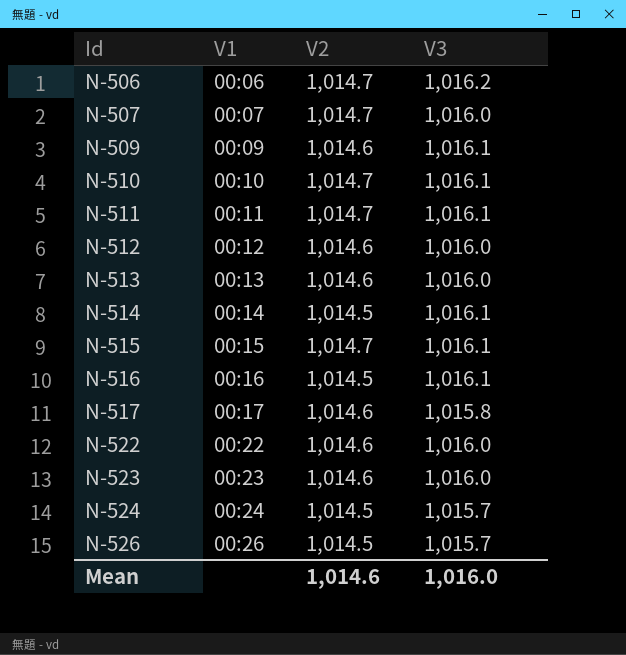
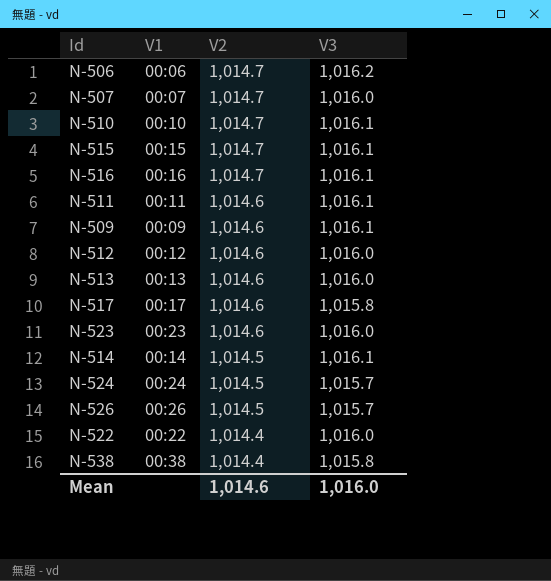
row order: Id ascending -> V2 descending
N-516 | V2: 1,014.5 -> 1,014.7
N-511 | V2: 1,014.7 -> 1,014.6
N-522 | V2: 1,014.6 -> 1,014.4
row N-538: none -> 00:38 | 1,014.4 | 1,015.8

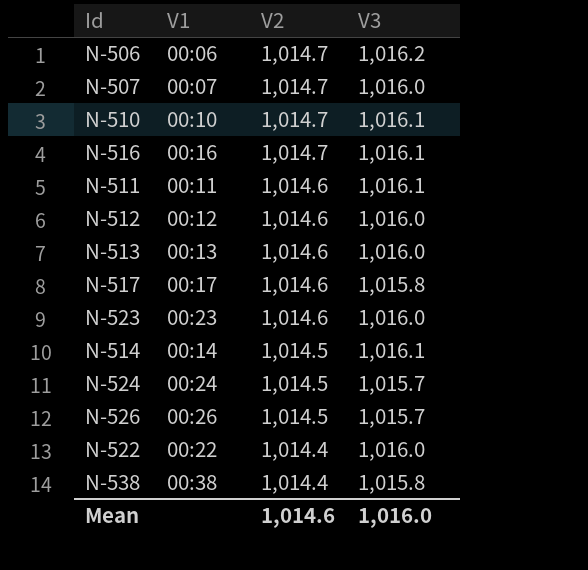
row N-515: 00:15 | 1,014.7 | 1,016.1 -> none
row N-509: 00:09 | 1,014.6 | 1,016.1 -> none

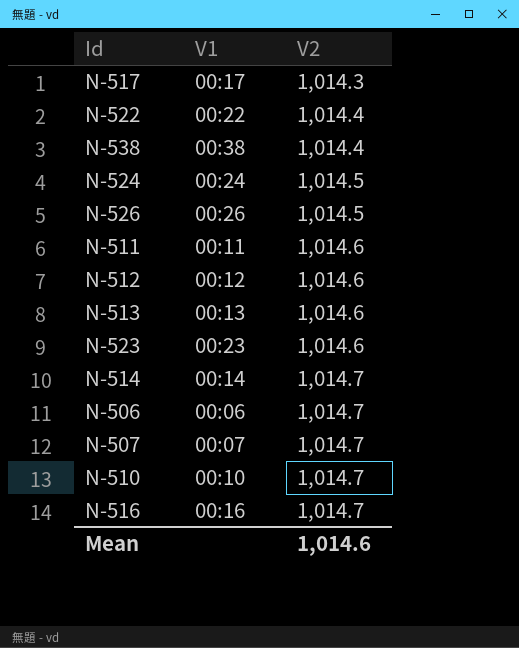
row order: V2 descending -> V2 ascending
column V3 | position: 4 -> none
N-517 | V2: 1,014.6 -> 1,014.3
N-514 | V2: 1,014.5 -> 1,014.7

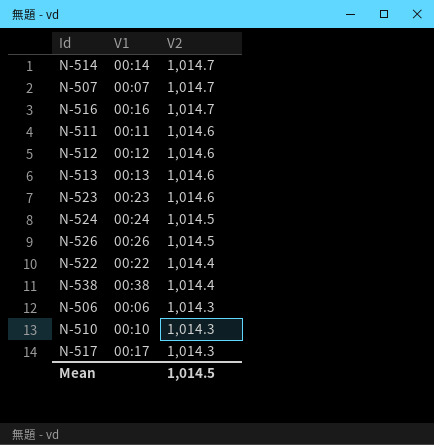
row order: V2 ascending -> V2 descending
N-506 | V2: 1,014.7 -> 1,014.3
N-510 | V2: 1,014.7 -> 1,014.3
Mean | V2: 1,014.6 -> 1,014.5

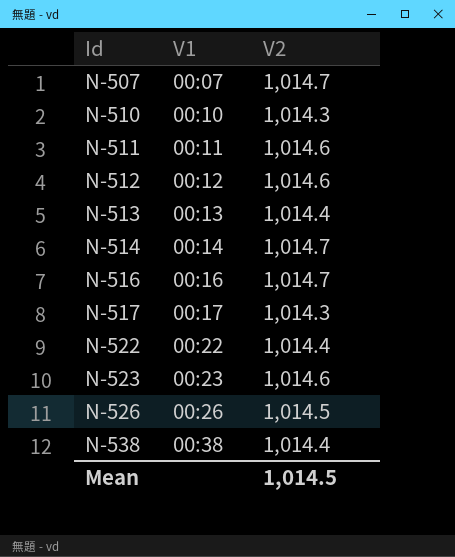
row order: V2 descending -> Id ascending
row N-524: 00:24 | 1,014.5 -> none
row N-506: 00:06 | 1,014.3 -> none
N-513 | V2: 1,014.6 -> 1,014.4

